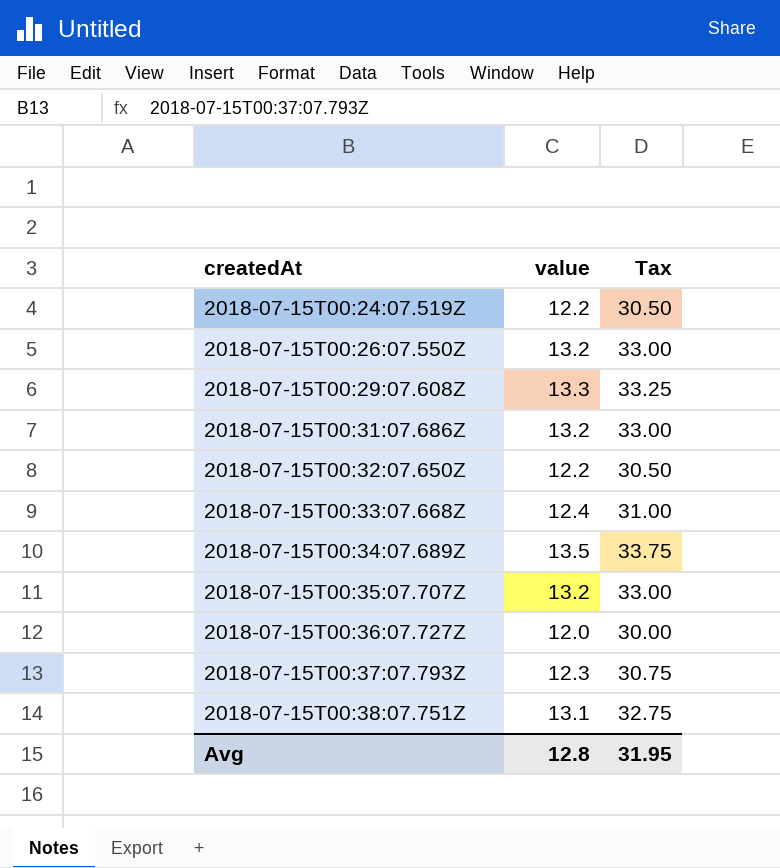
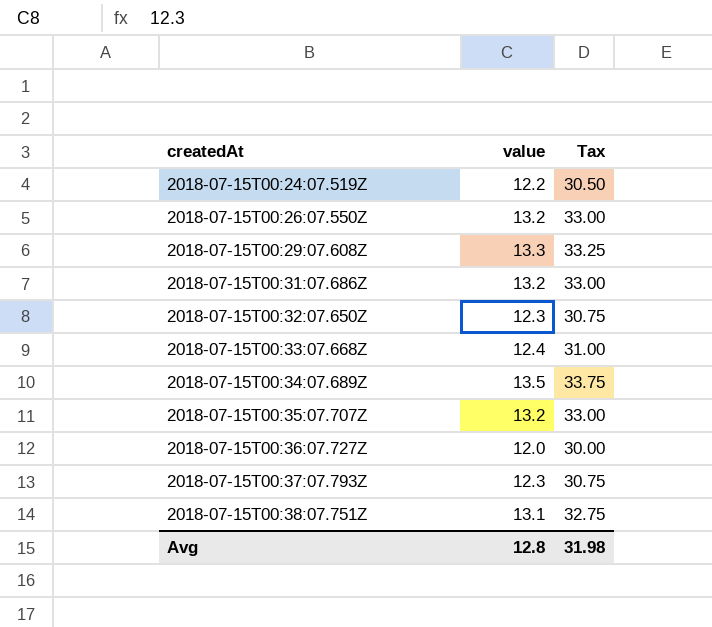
2018-07-15T00:32:07.650Z | value: 12.2 -> 12.3
2018-07-15T00:32:07.650Z | Tax: 30.50 -> 30.75
Avg | Tax: 31.95 -> 31.98

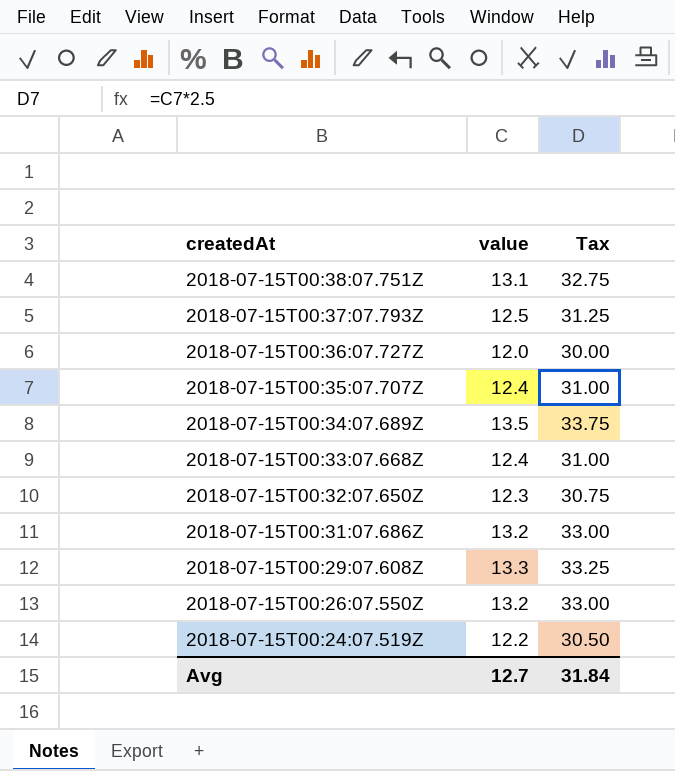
row order: createdAt ascending -> createdAt descending
2018-07-15T00:37:07.793Z | value: 12.3 -> 12.5
2018-07-15T00:37:07.793Z | Tax: 30.75 -> 31.25
2018-07-15T00:35:07.707Z | value: 13.2 -> 12.4
2018-07-15T00:35:07.707Z | Tax: 33.00 -> 31.00
Avg | value: 12.8 -> 12.7
Avg | Tax: 31.98 -> 31.84

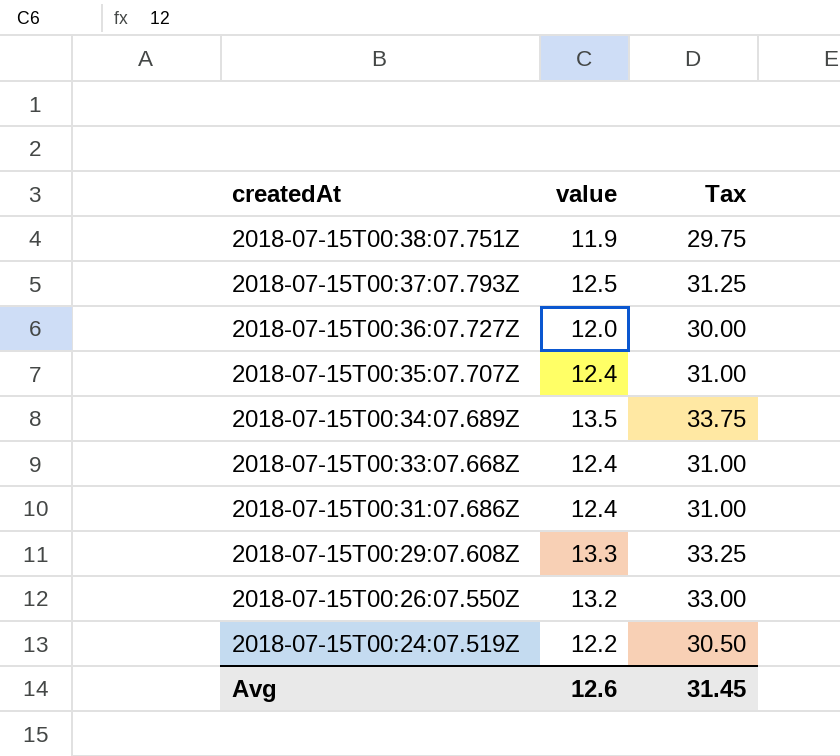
row 2018-07-15T00:32:07.650Z: 12.3 | 30.75 -> none
2018-07-15T00:38:07.751Z | value: 13.1 -> 11.9
2018-07-15T00:38:07.751Z | Tax: 32.75 -> 29.75
2018-07-15T00:31:07.686Z | value: 13.2 -> 12.4
2018-07-15T00:31:07.686Z | Tax: 33.00 -> 31.00
Avg | value: 12.7 -> 12.6
Avg | Tax: 31.84 -> 31.45

